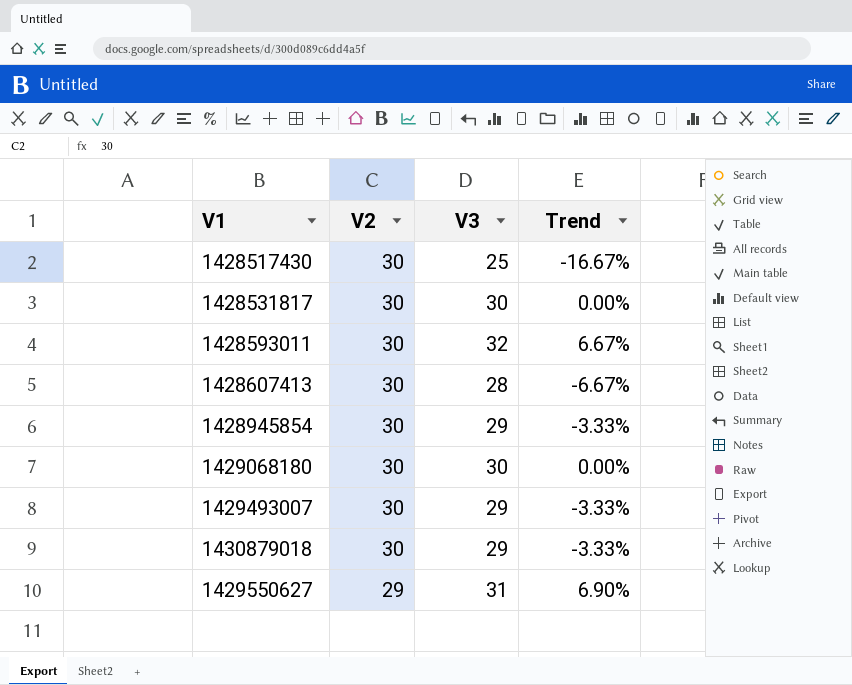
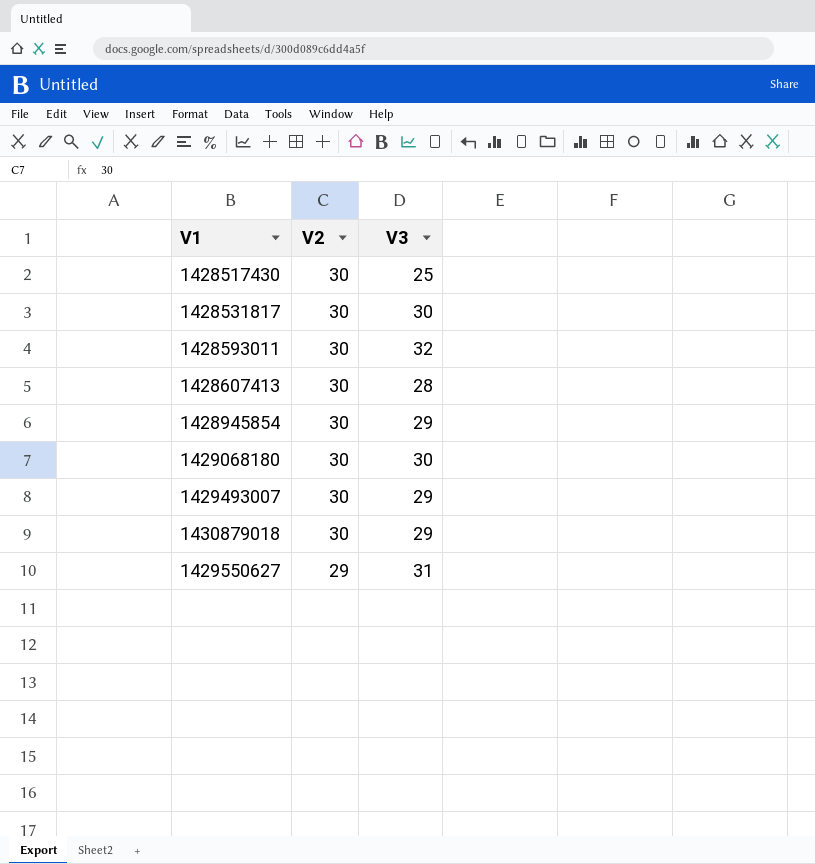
column Trend | formula: ([V3] - [V2]) / [V2] -> none

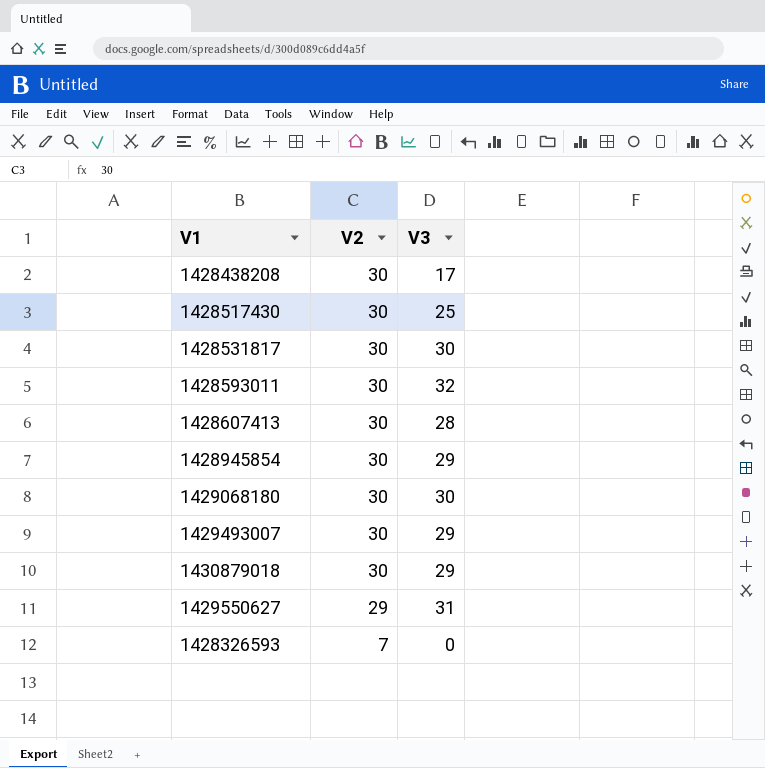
row 1428438208: none -> 30 | 17
row 1428326593: none -> 7 | 0

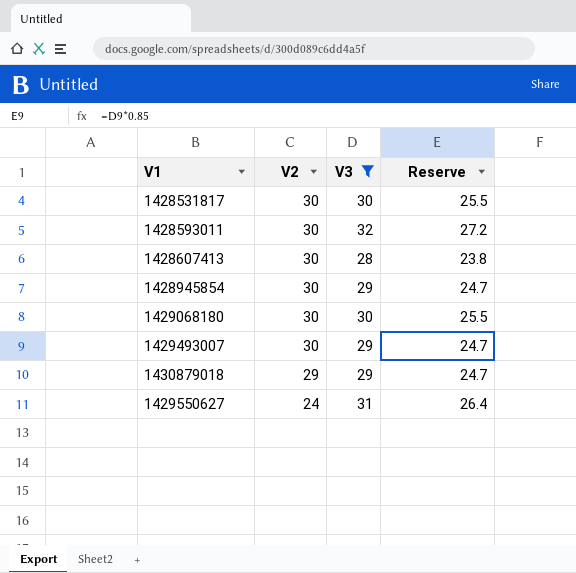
filter: none -> V3 >= 28
column Reserve | formula: none -> [V3] * 0.85
1430879018 | V2: 30 -> 29
1429550627 | V2: 29 -> 24

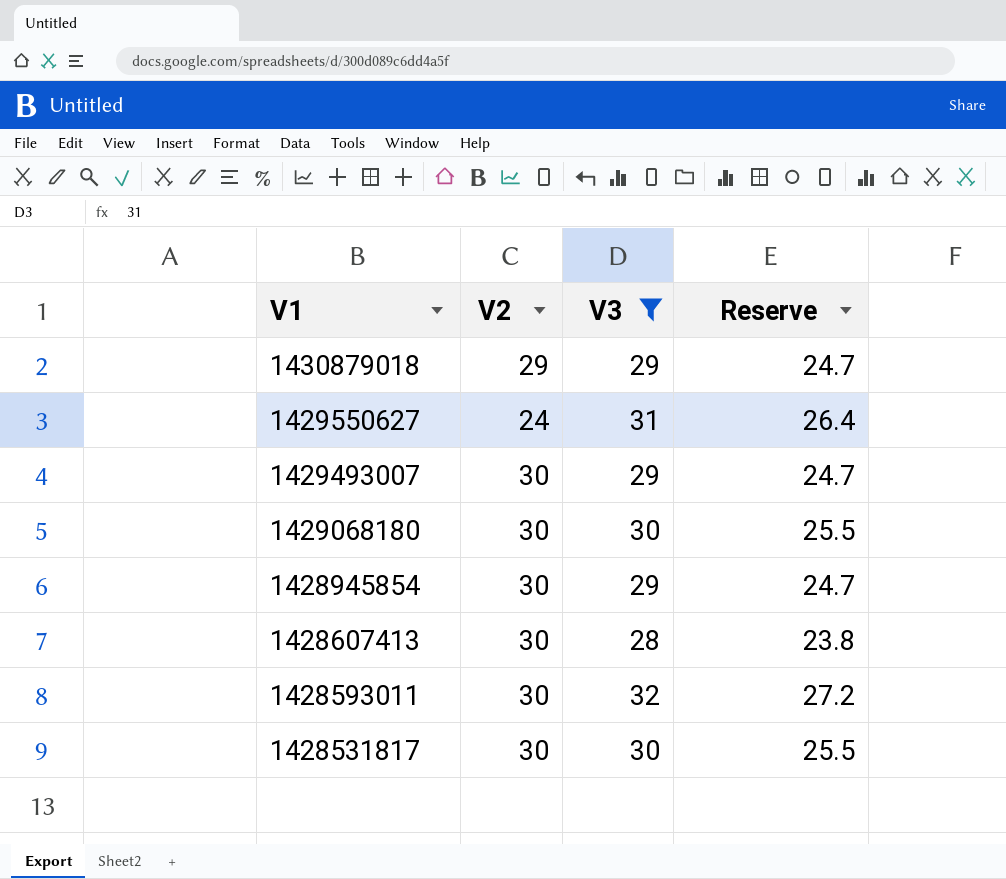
row order: V2 descending -> V1 descending

